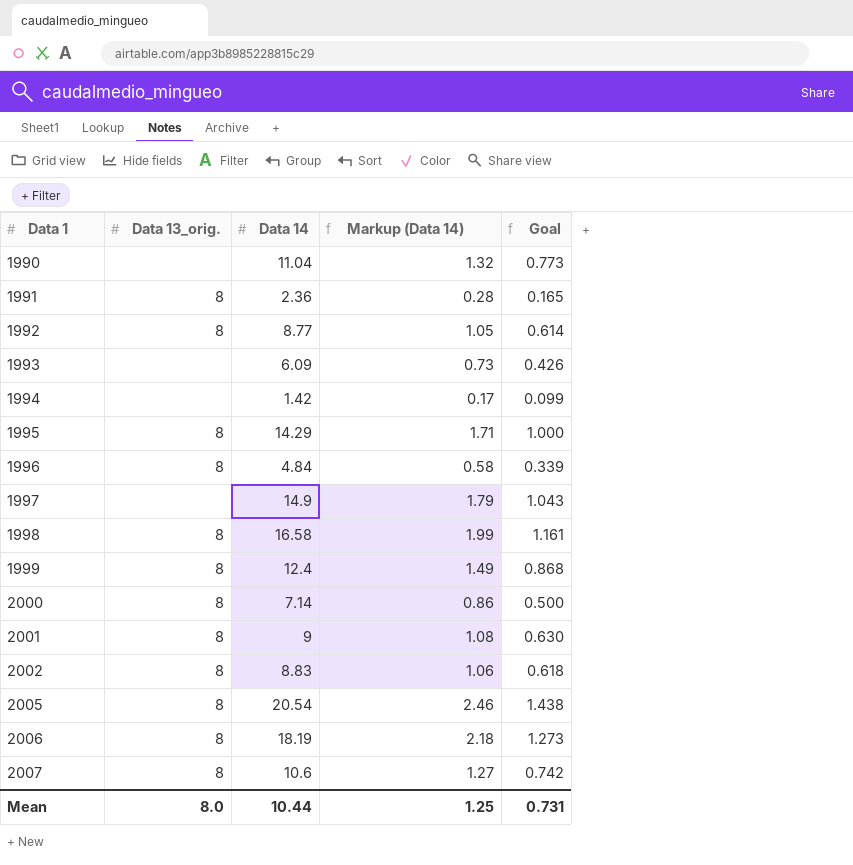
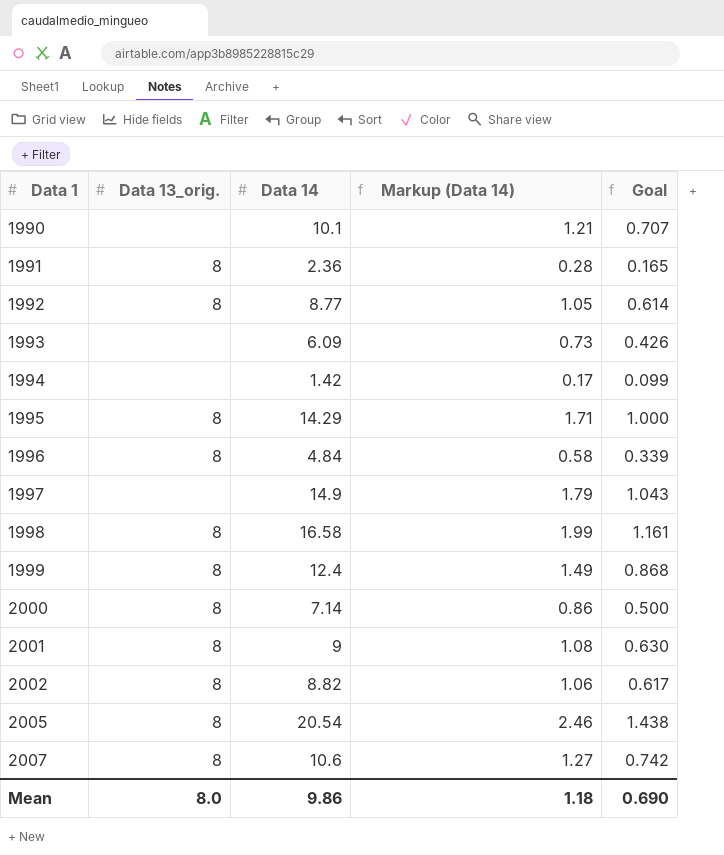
row 2006: 8 | 18.19 | 2.18 | 1.273 -> none
1990 | Data 14: 11.04 -> 10.1
1990 | Markup (Data 14): 1.32 -> 1.21
1990 | Goal: 0.773 -> 0.707
2002 | Data 14: 8.83 -> 8.82
2002 | Goal: 0.618 -> 0.617
Mean | Data 14: 10.44 -> 9.86
Mean | Markup (Data 14): 1.25 -> 1.18
Mean | Goal: 0.731 -> 0.690

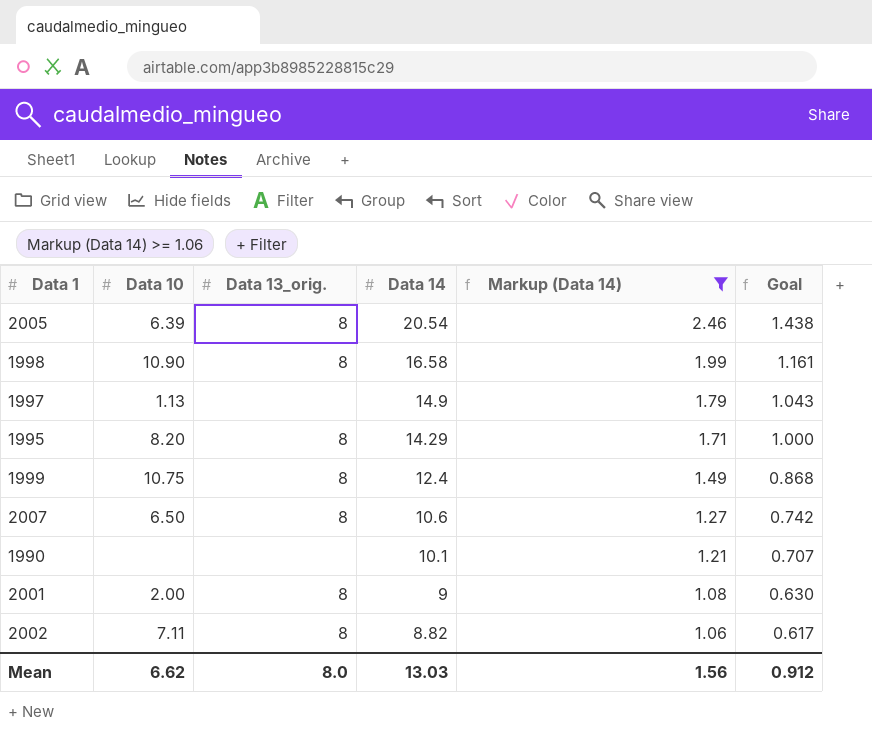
filter: none -> Markup (Data 14) >= 1.06
row order: Data 1 ascending -> Data 14 descending
column Data 10 | position: none -> 2
Mean | Data 14: 9.86 -> 13.03
Mean | Markup (Data 14): 1.18 -> 1.56
Mean | Goal: 0.690 -> 0.912

